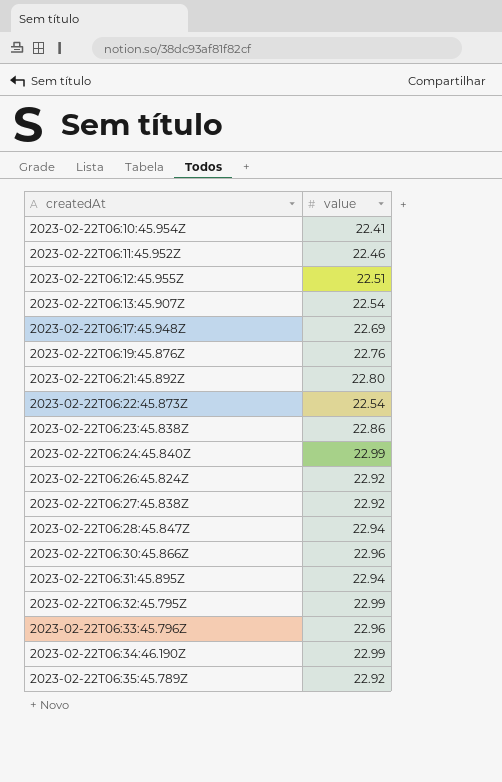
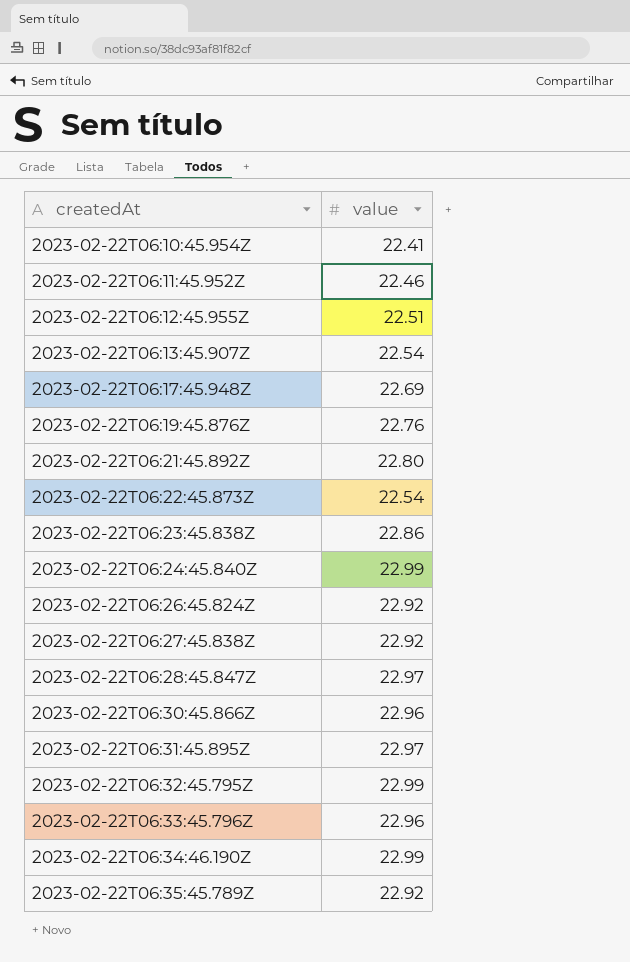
2023-02-22T06:28:45.847Z | value: 22.94 -> 22.97
2023-02-22T06:31:45.895Z | value: 22.94 -> 22.97

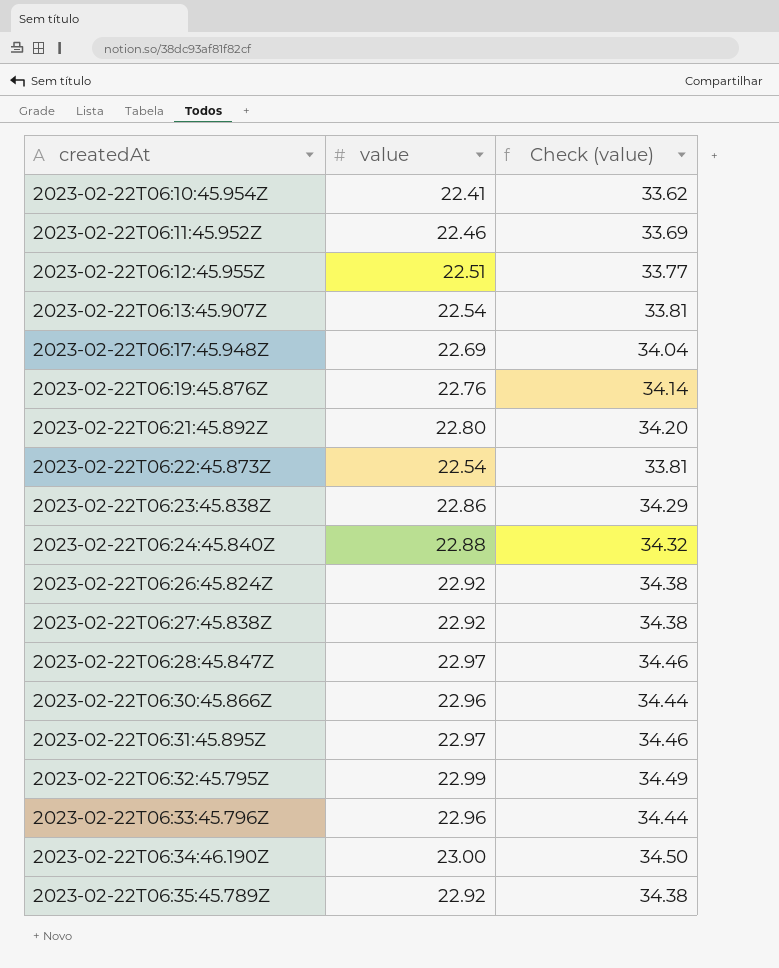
column Check (value) | formula: none -> [value] * 1.5
2023-02-22T06:24:45.840Z | value: 22.99 -> 22.88
2023-02-22T06:34:46.190Z | value: 22.99 -> 23.00

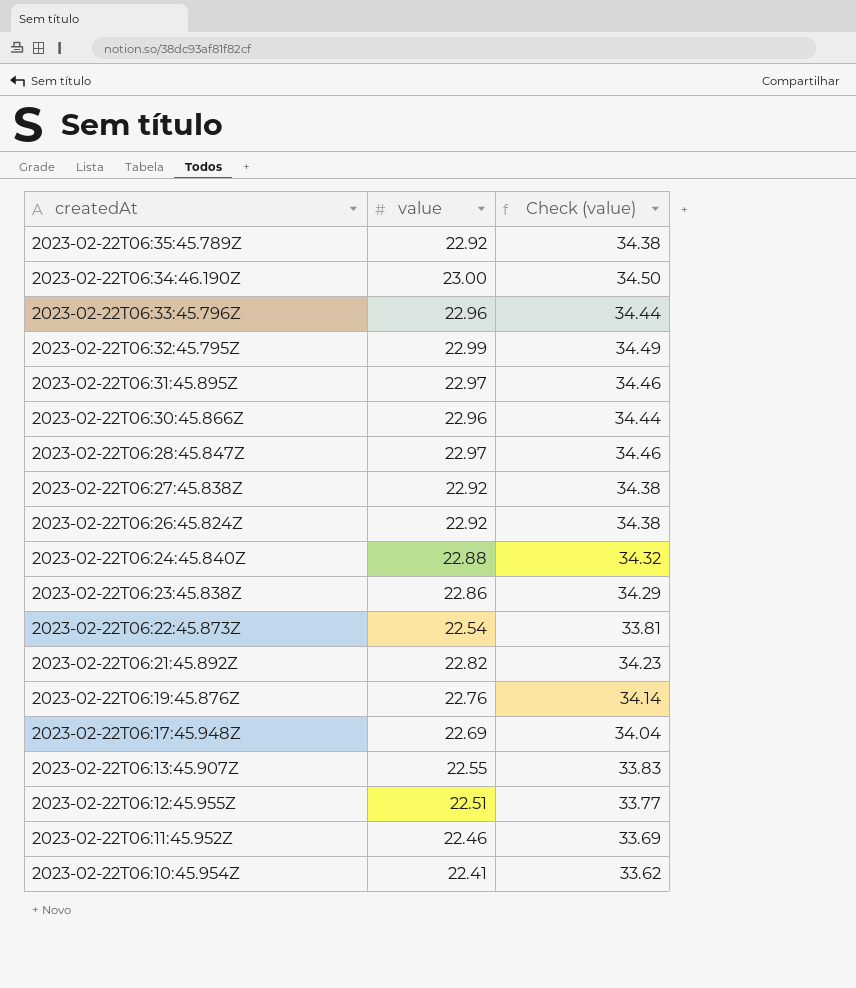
row order: createdAt ascending -> createdAt descending
2023-02-22T06:21:45.892Z | value: 22.80 -> 22.82
2023-02-22T06:21:45.892Z | Check (value): 34.20 -> 34.23
2023-02-22T06:13:45.907Z | value: 22.54 -> 22.55
2023-02-22T06:13:45.907Z | Check (value): 33.81 -> 33.83

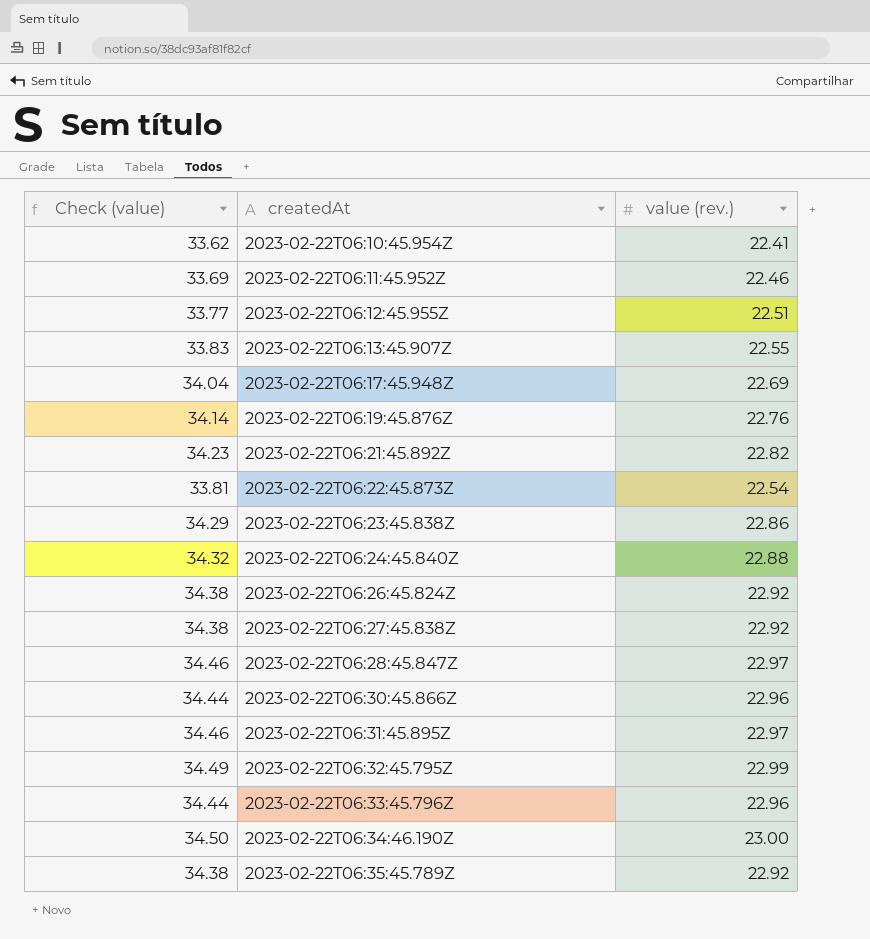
row order: createdAt descending -> createdAt ascending
column Check (value) | position: 3 -> 1
column name: value -> value (rev.)

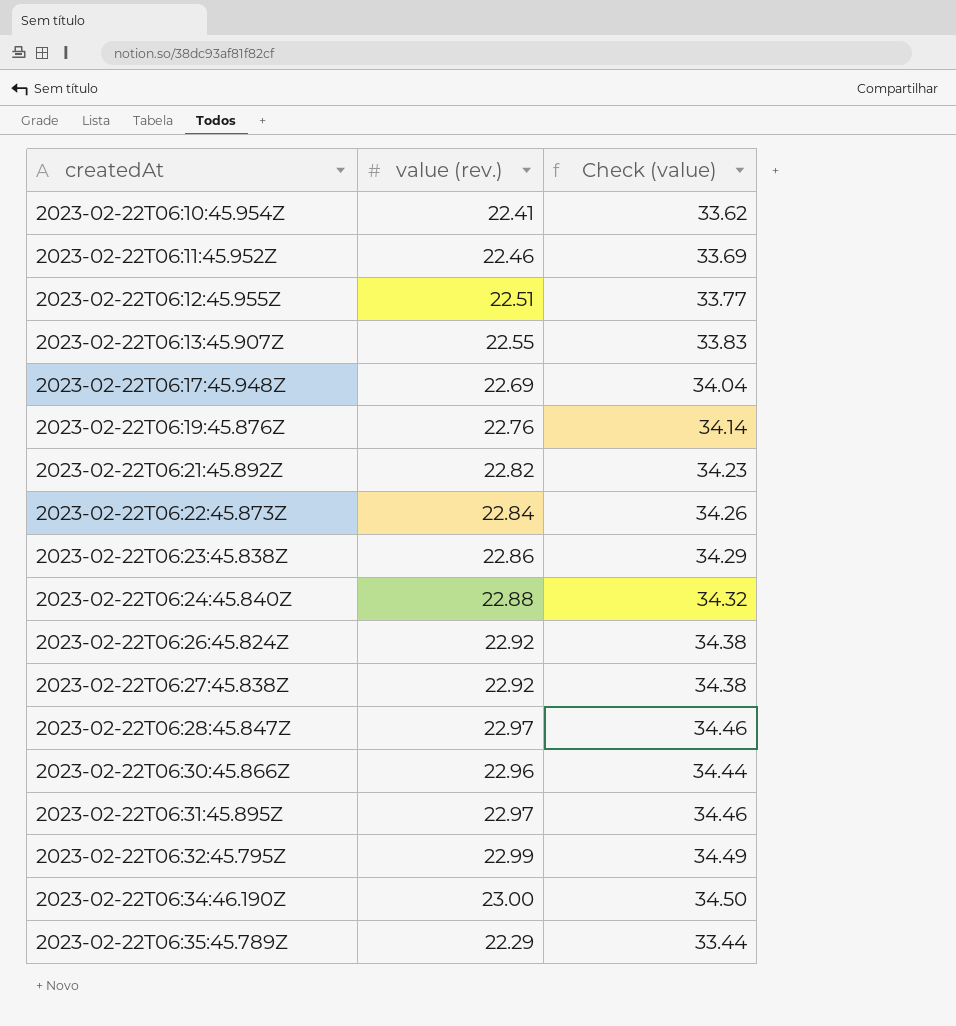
column Check (value) | position: 1 -> 3
row 2023-02-22T06:33:45.796Z: 34.44 | 22.96 -> none
2023-02-22T06:22:45.873Z | value (rev.): 22.54 -> 22.84
2023-02-22T06:22:45.873Z | Check (value): 33.81 -> 34.26
2023-02-22T06:35:45.789Z | value (rev.): 22.92 -> 22.29
2023-02-22T06:35:45.789Z | Check (value): 34.38 -> 33.44

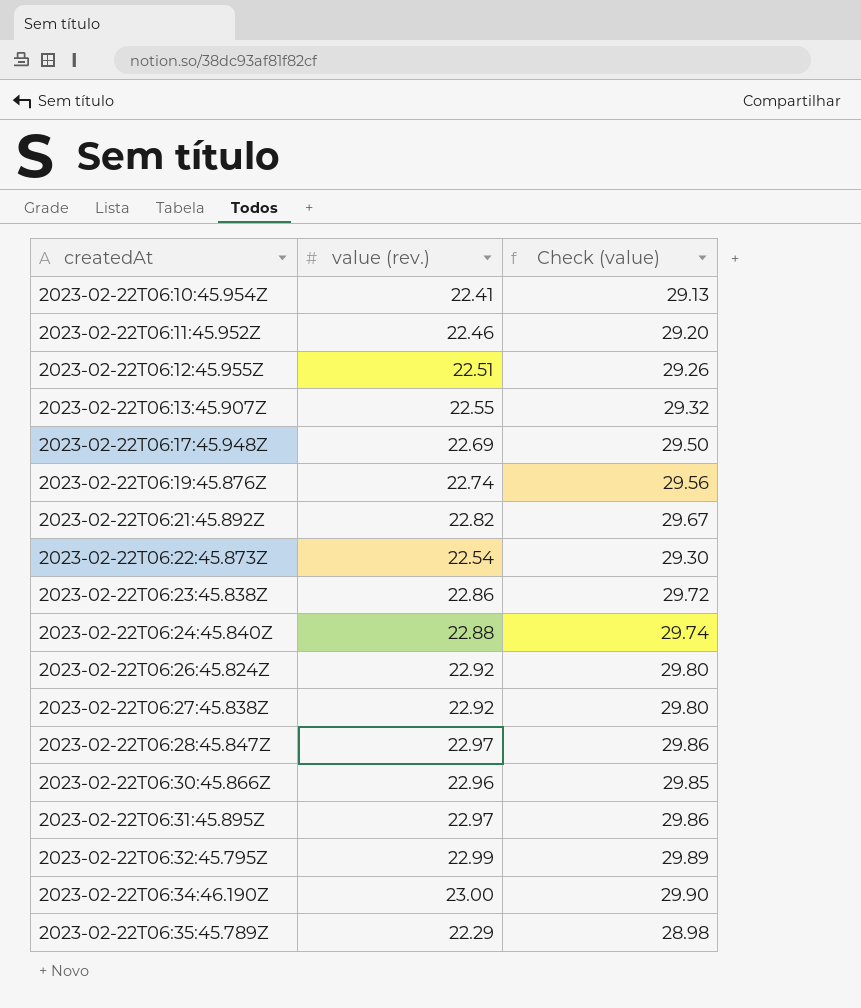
column Check (value) | formula: [value (rev.)] * 1.5 -> [value (rev.)] * 1.3
2023-02-22T06:19:45.876Z | value (rev.): 22.76 -> 22.74
2023-02-22T06:22:45.873Z | value (rev.): 22.84 -> 22.54

